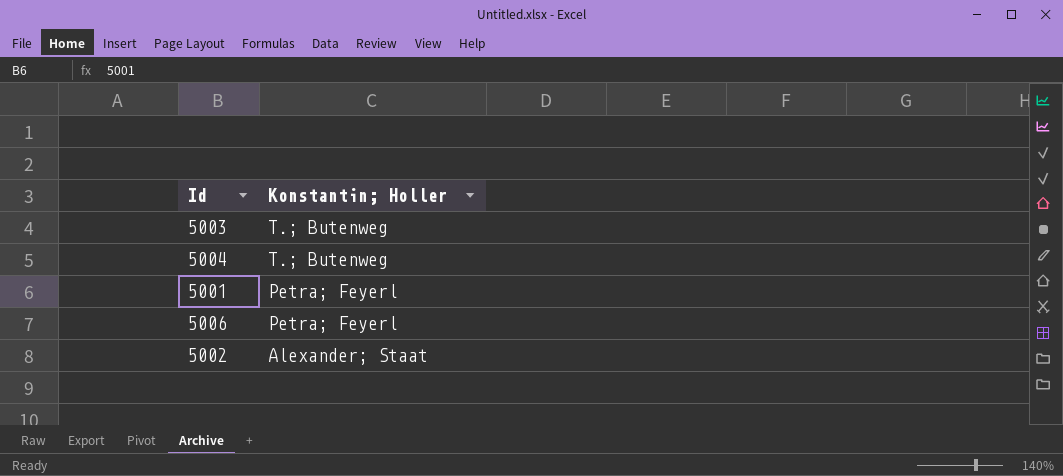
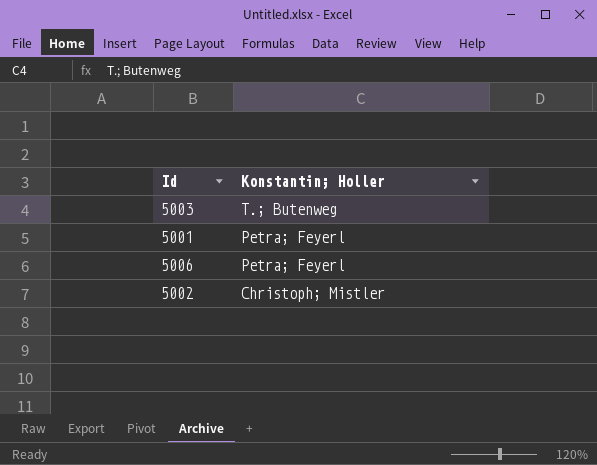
row 5004: T.; Butenweg -> none
5002 | Konstantin; Holler: Alexander; Staat -> Christoph; Mistler

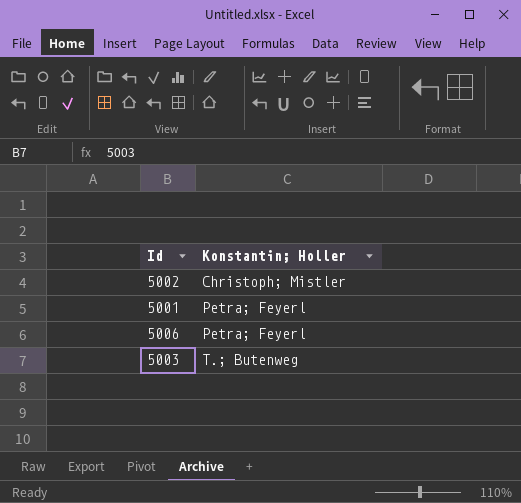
row order: Konstantin; Holler descending -> Konstantin; Holler ascending

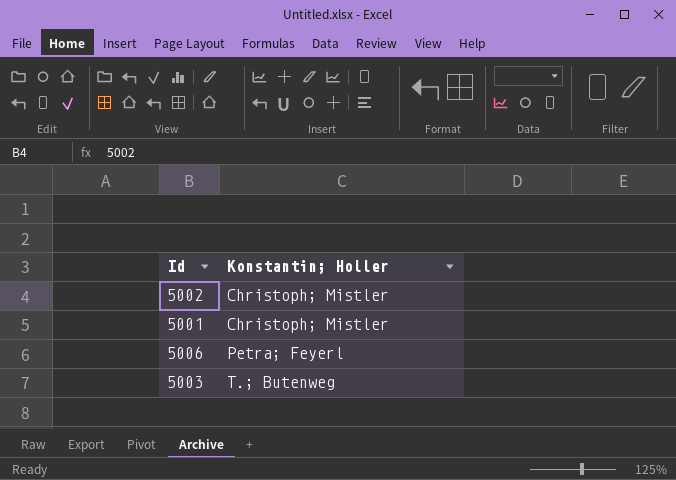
5001 | Konstantin; Holler: Petra; Feyerl -> Christoph; Mistler

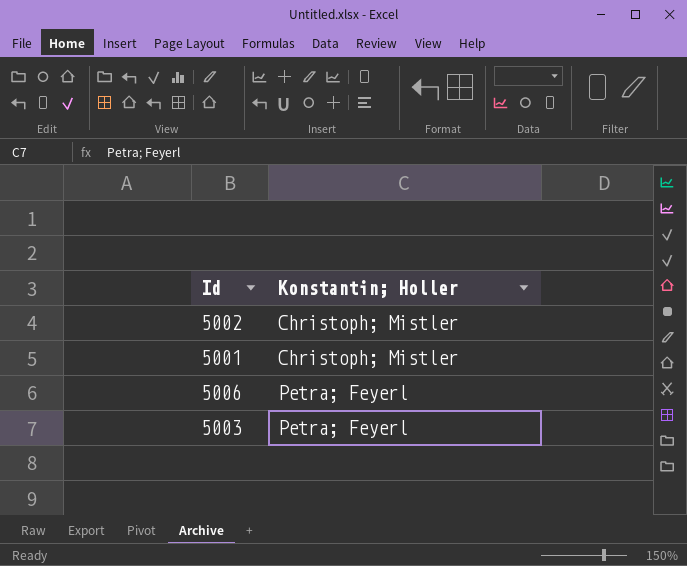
5003 | Konstantin; Holler: T.; Butenweg -> Petra; Feyerl

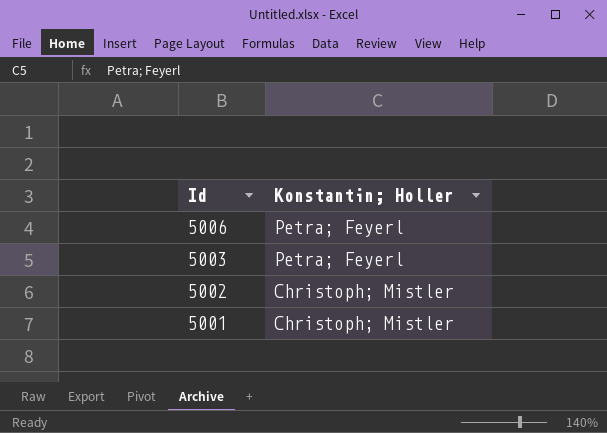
row order: Konstantin; Holler ascending -> Id descending

